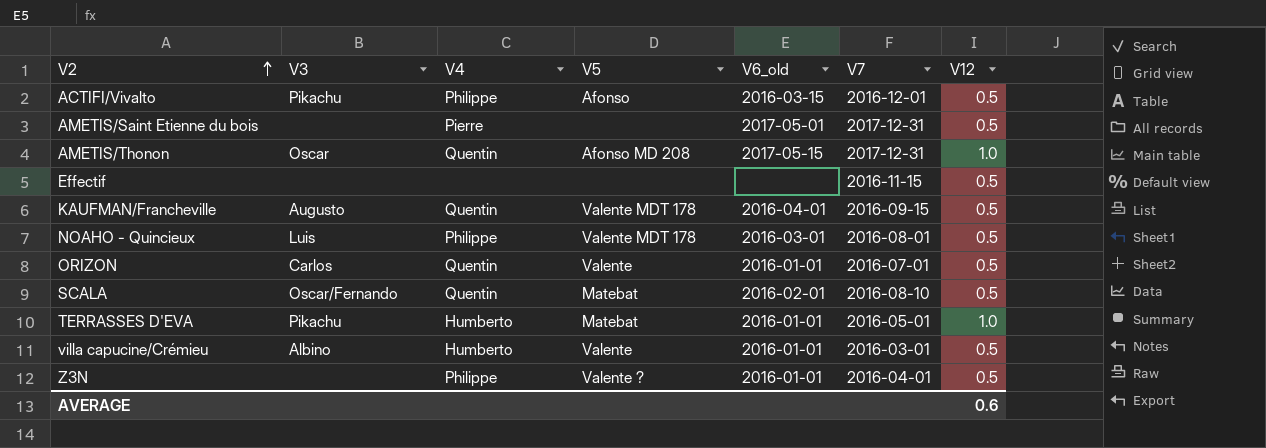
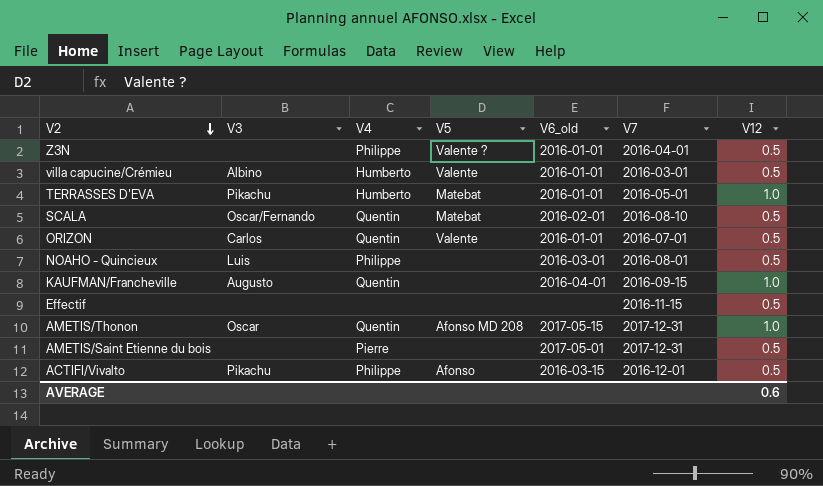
row order: V2 ascending -> V2 descending
NOAHO - Quincieux | V5: Valente MDT 178 -> none
KAUFMAN/Francheville | V5: Valente MDT 178 -> none
KAUFMAN/Francheville | V12: 0.5 -> 1.0

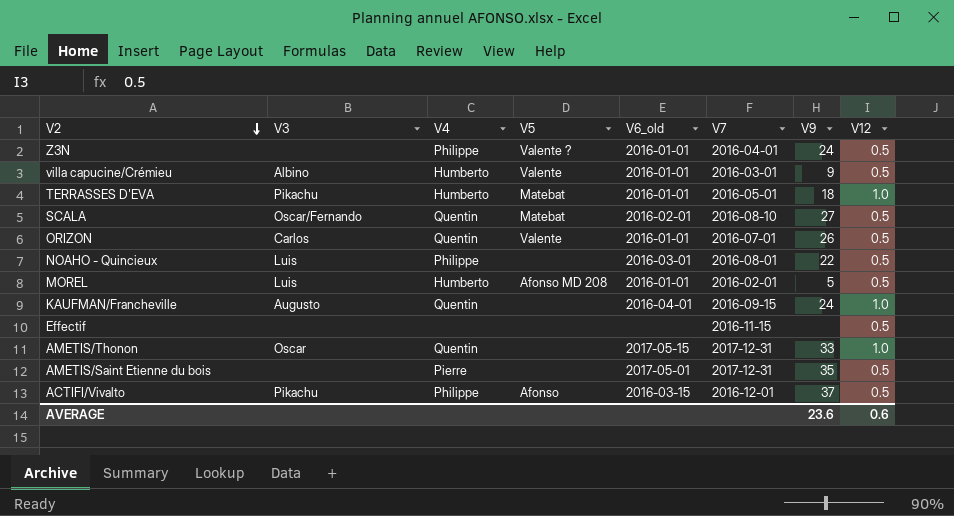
column V9 | position: none -> 7
row MOREL: none -> Luis | Humberto | Afonso MD 208 | 2016-01-01 | 2016-02-01 | 5 | 0.5
AMETIS/Thonon | V5: Afonso MD 208 -> none

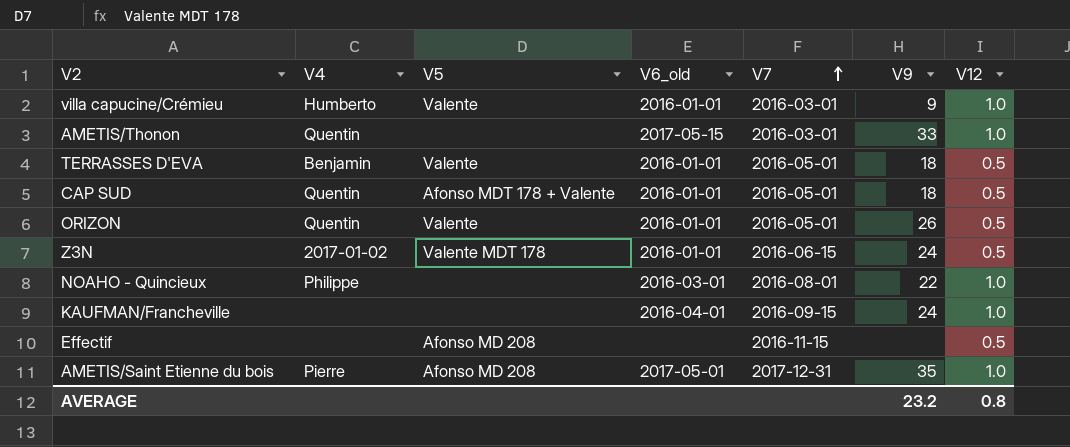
row order: V2 descending -> V7 ascending
column V3 | position: 2 -> none
row SCALA: Oscar/Fernando | Quentin | Matebat | 2016-02-01 | 2016-08-10 | 27 | 0.5 -> none
row MOREL: Luis | Humberto | Afonso MD 208 | 2016-01-01 | 2016-02-01 | 5 | 0.5 -> none
row ACTIFI/Vivalto: Pikachu | Philippe | Afonso | 2016-03-15 | 2016-12-01 | 37 | 0.5 -> none
villa capucine/Crémieu | V12: 0.5 -> 1.0
AMETIS/Thonon | V7: 2017-12-31 -> 2016-03-01
TERRASSES D'EVA | V4: Humberto -> Benjamin
TERRASSES D'EVA | V5: Matebat -> Valente
TERRASSES D'EVA | V12: 1.0 -> 0.5
row CAP SUD: none -> Quentin | Afonso MDT 178 + Valente | 2016-01-01 | 2016-05-01 | 18 | 0.5
ORIZON | V7: 2016-07-01 -> 2016-05-01
Z3N | V4: Philippe -> 2017-01-02
Z3N | V5: Valente ? -> Valente MDT 178
Z3N | V7: 2016-04-01 -> 2016-06-15
NOAHO - Quincieux | V12: 0.5 -> 1.0
KAUFMAN/Francheville | V4: Quentin -> none
Effectif | V5: none -> Afonso MD 208
AMETIS/Saint Etienne du bois | V5: none -> Afonso MD 208
AMETIS/Saint Etienne du bois | V12: 0.5 -> 1.0
AVERAGE | V9: 23.6 -> 23.2
AVERAGE | V12: 0.6 -> 0.8

